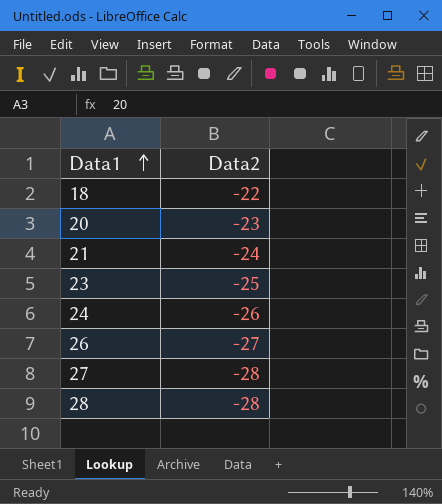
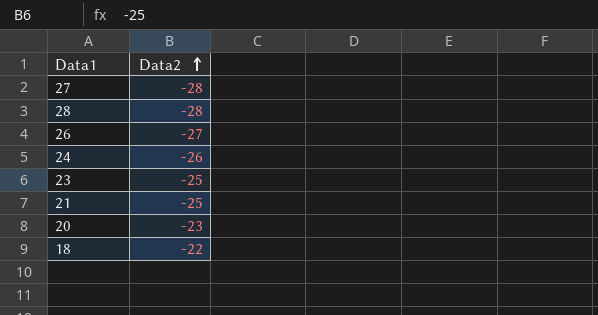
row order: Data1 ascending -> Data2 ascending
21 | Data2: -24 -> -25

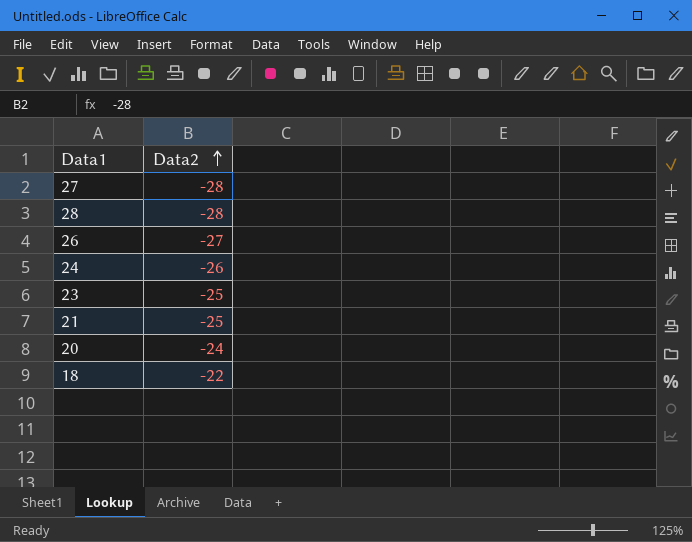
20 | Data2: -23 -> -24

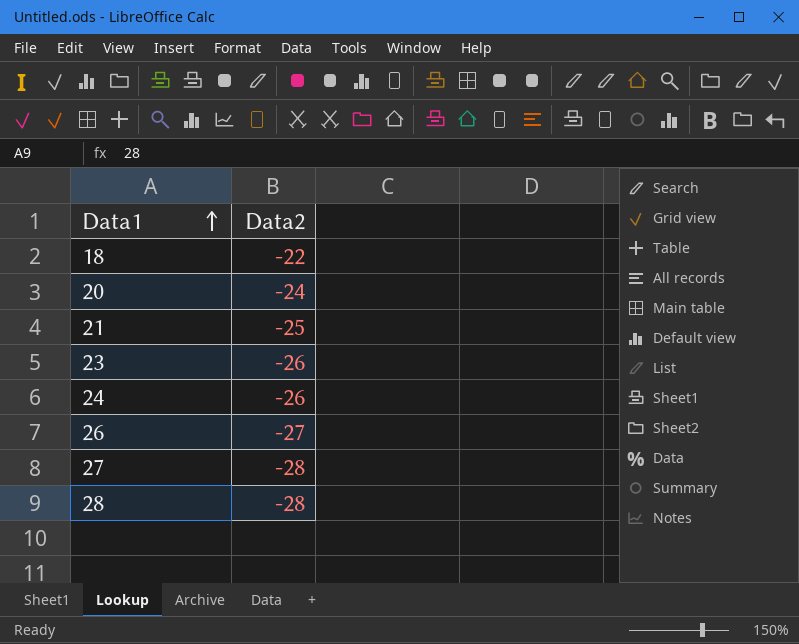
row order: Data2 ascending -> Data1 ascending
23 | Data2: -25 -> -26

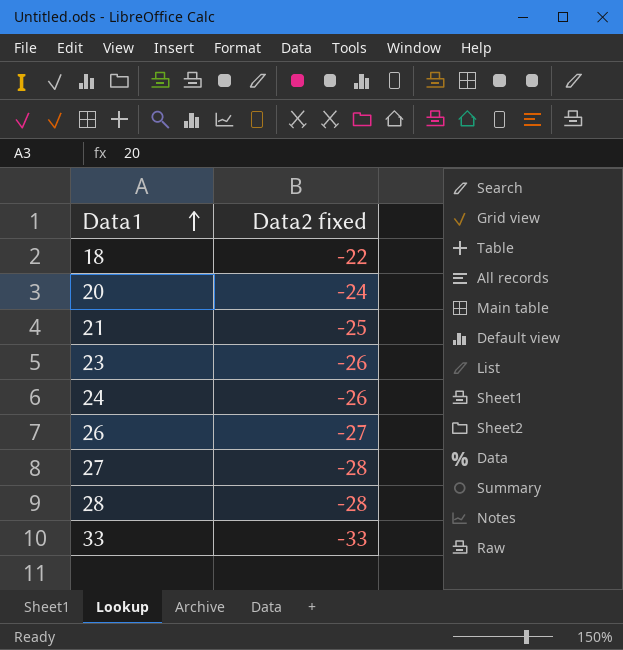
column name: Data2 -> Data2 fixed
row 33: none -> -33

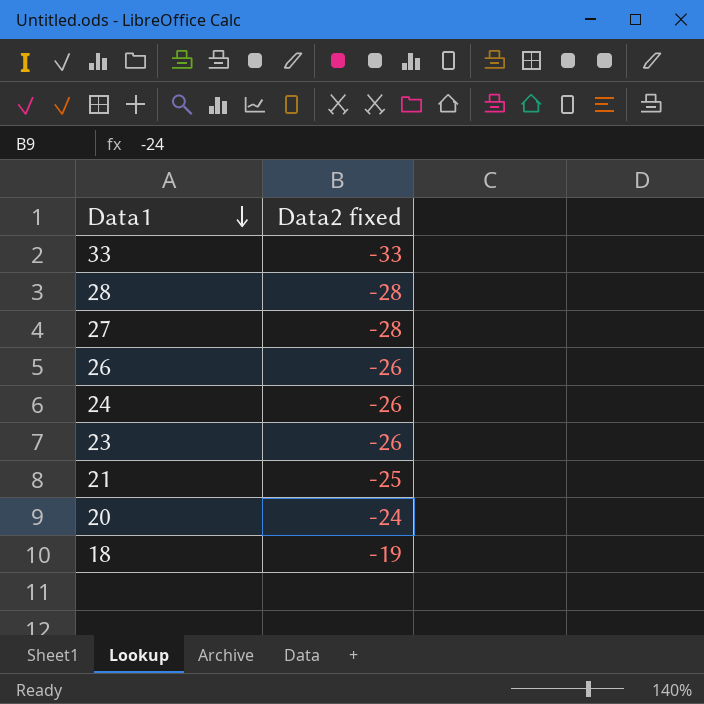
row order: Data1 ascending -> Data1 descending
26 | Data2 fixed: -27 -> -26
18 | Data2 fixed: -22 -> -19

